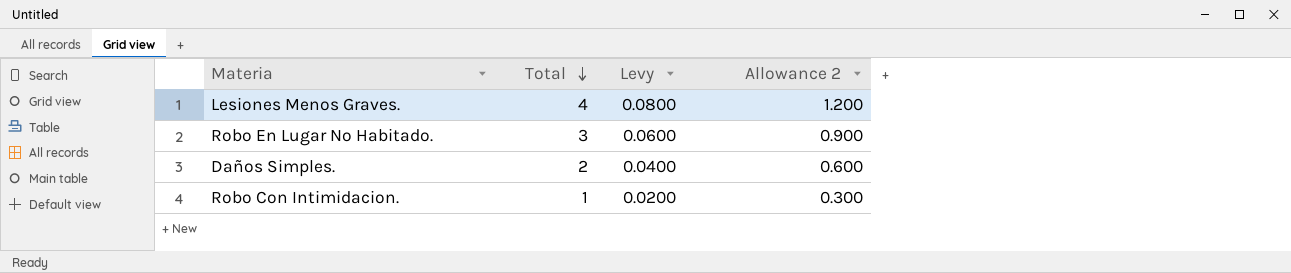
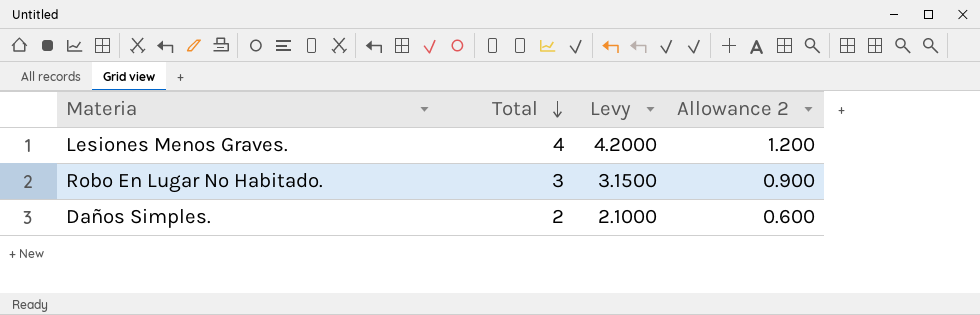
column Levy | formula: [Total] * 0.02 -> [Total] * 1.05
row Robo Con Intimidacion.: 1 | 0.0200 | 0.300 -> none

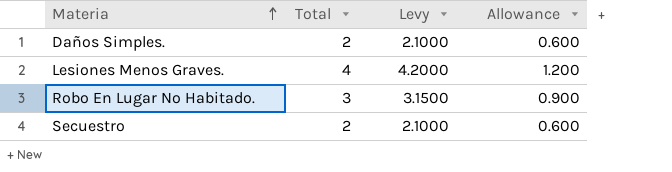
row order: Total descending -> Materia ascending
column name: Allowance 2 -> Allowance
row Secuestro: none -> 2 | 2.1000 | 0.600

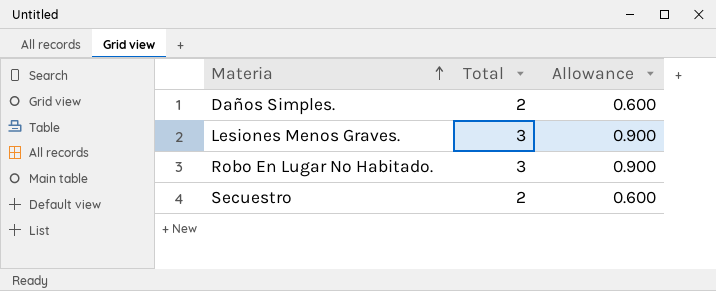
column Levy | formula: [Total] * 1.05 -> none
Lesiones Menos Graves. | Total: 4 -> 3
Lesiones Menos Graves. | Allowance: 1.200 -> 0.900

